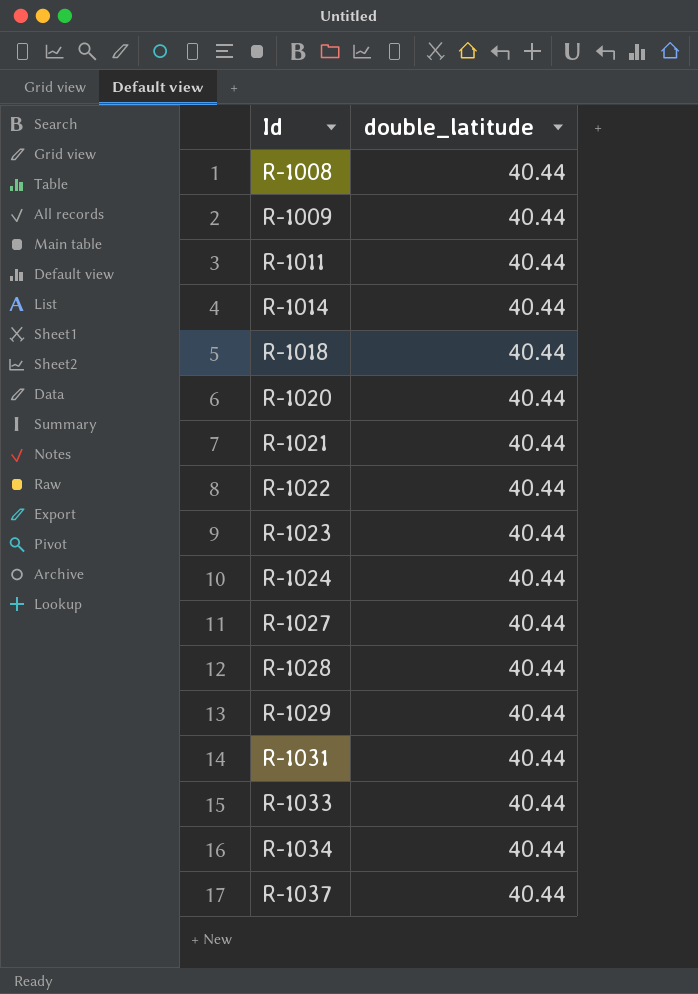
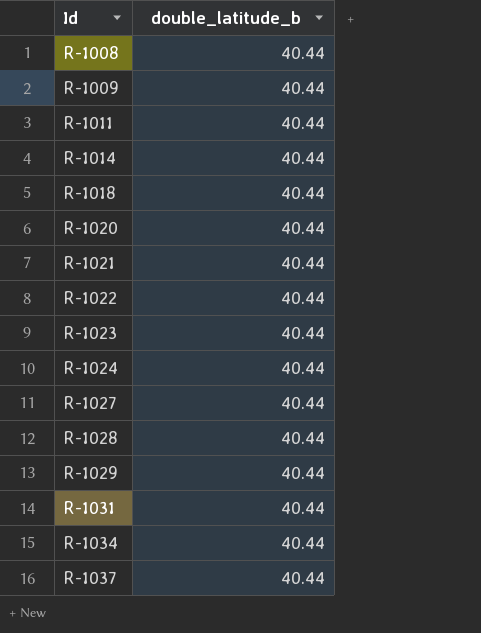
column name: double_latitude -> double_latitude_b
row R-1033: 40.44 -> none

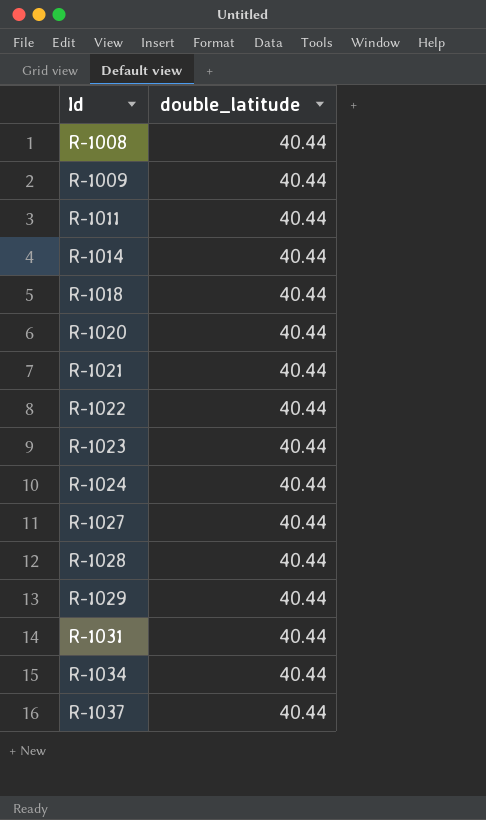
column name: double_latitude_b -> double_latitude

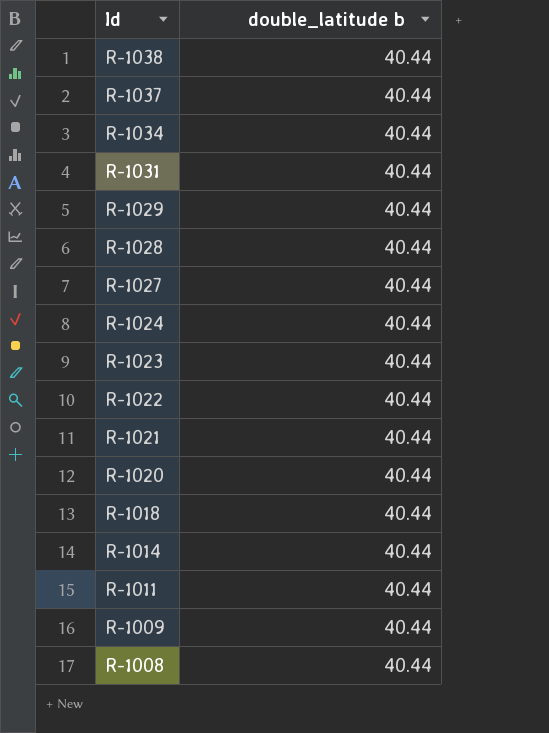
row order: Id ascending -> Id descending
column name: double_latitude -> double_latitude b
row R-1038: none -> 40.44

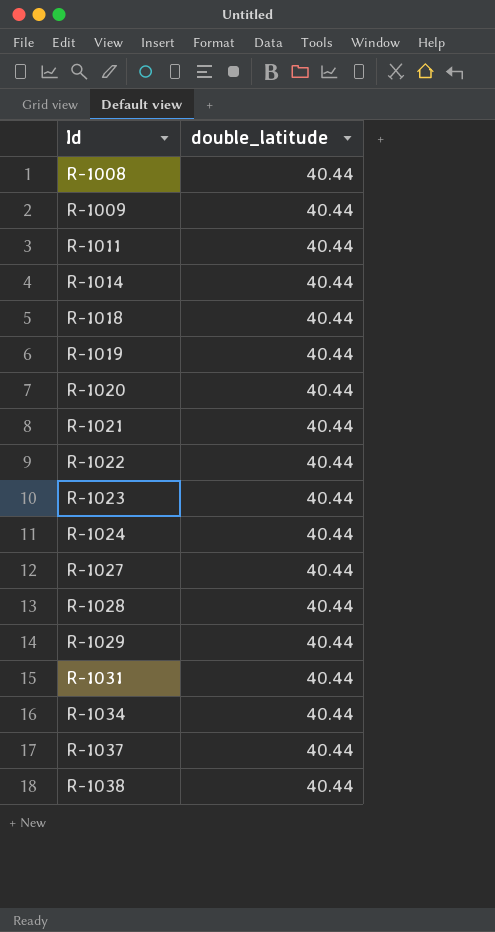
row order: Id descending -> Id ascending
column name: double_latitude b -> double_latitude
row R-1019: none -> 40.44

